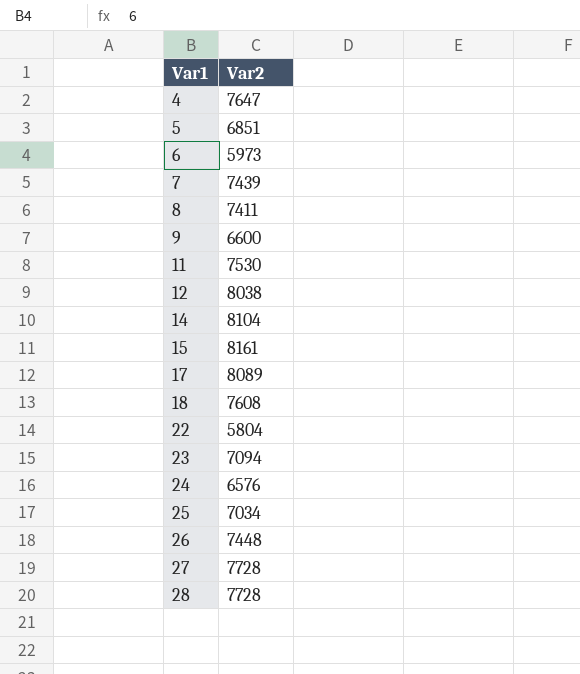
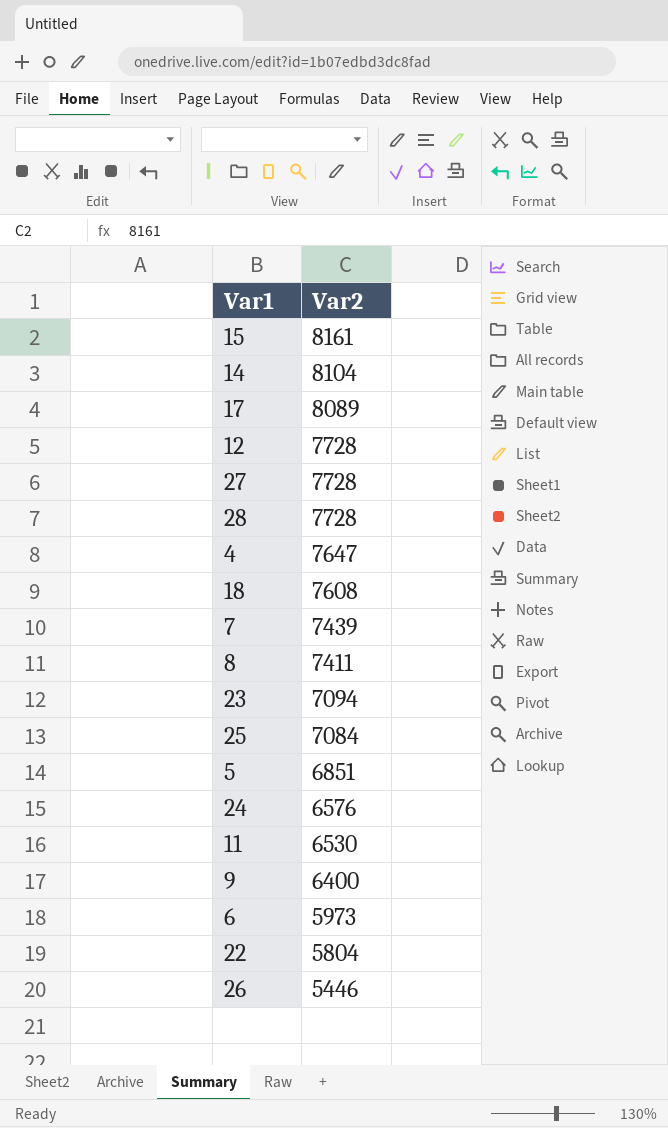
row order: Var1 ascending -> Var2 descending
12 | Var2: 8038 -> 7728
25 | Var2: 7034 -> 7084
11 | Var2: 7530 -> 6530
9 | Var2: 6600 -> 6400
26 | Var2: 7448 -> 5446

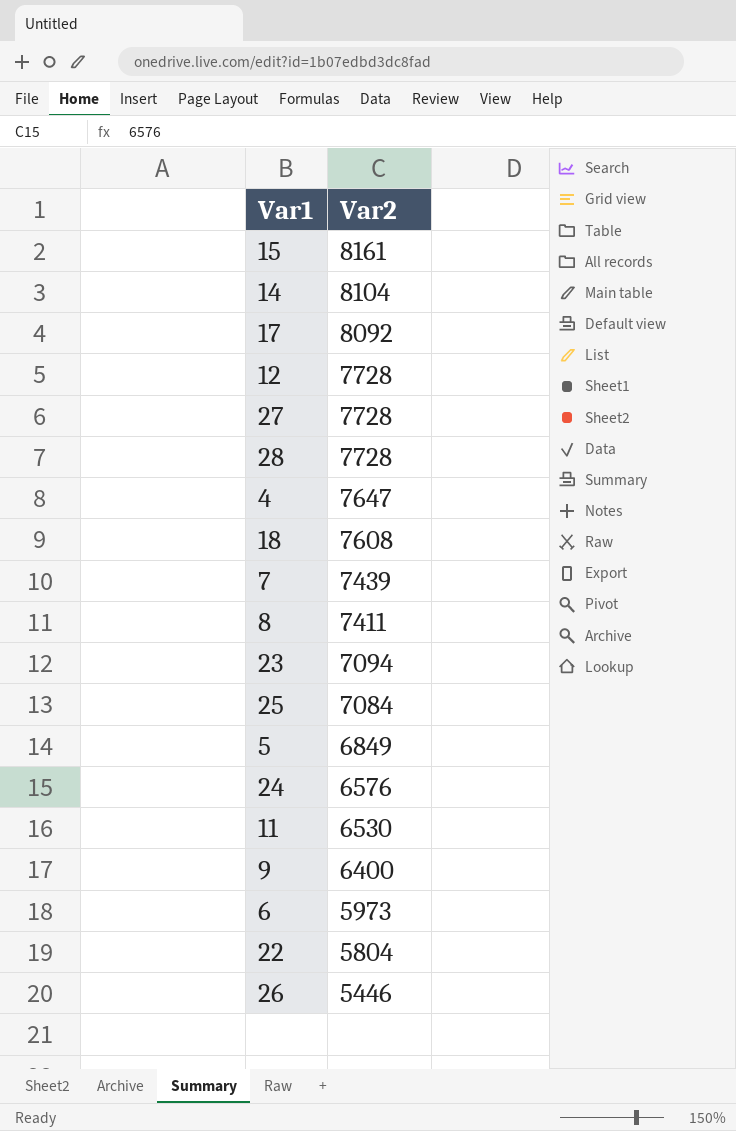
17 | Var2: 8089 -> 8092
5 | Var2: 6851 -> 6849

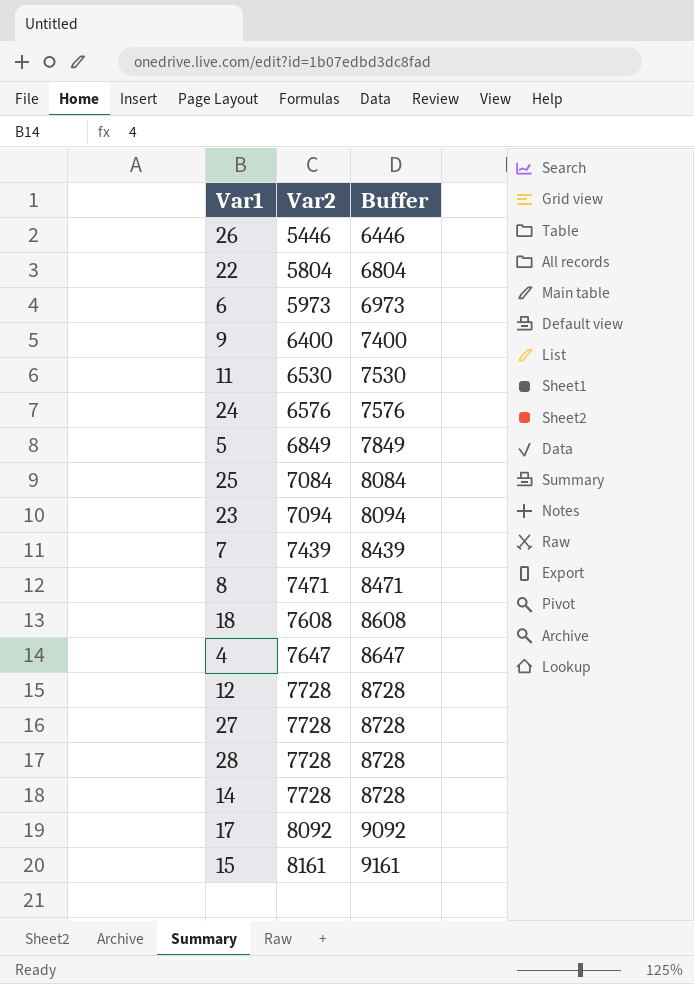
row order: Var2 descending -> Var2 ascending
column Buffer | formula: none -> [Var2] + 1000
8 | Var2: 7411 -> 7471
14 | Var2: 8104 -> 7728

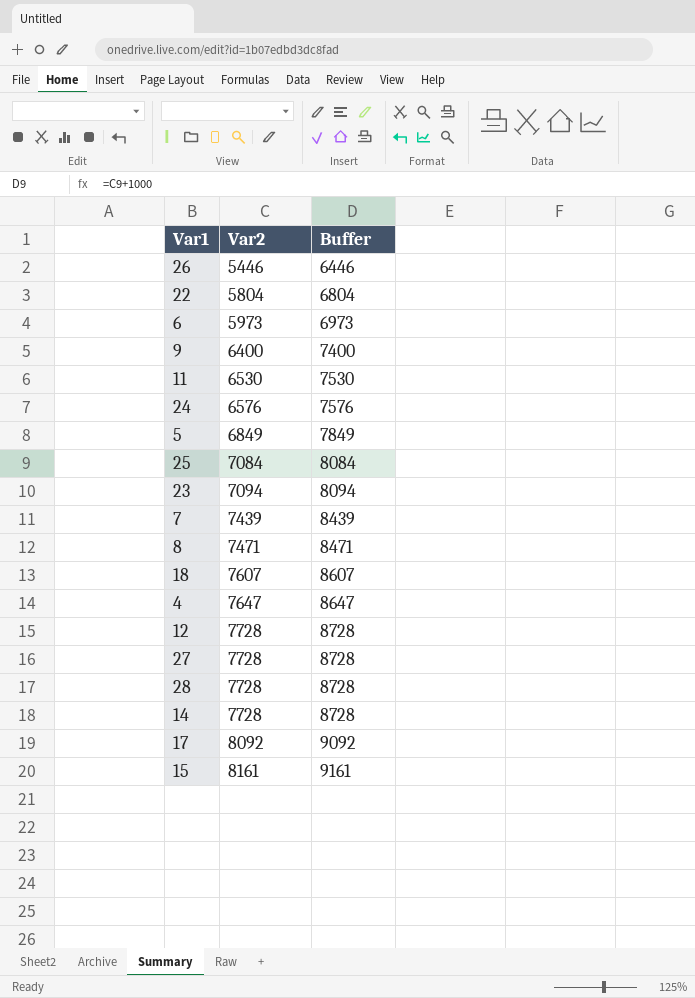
18 | Var2: 7608 -> 7607
18 | Buffer: 8608 -> 8607

